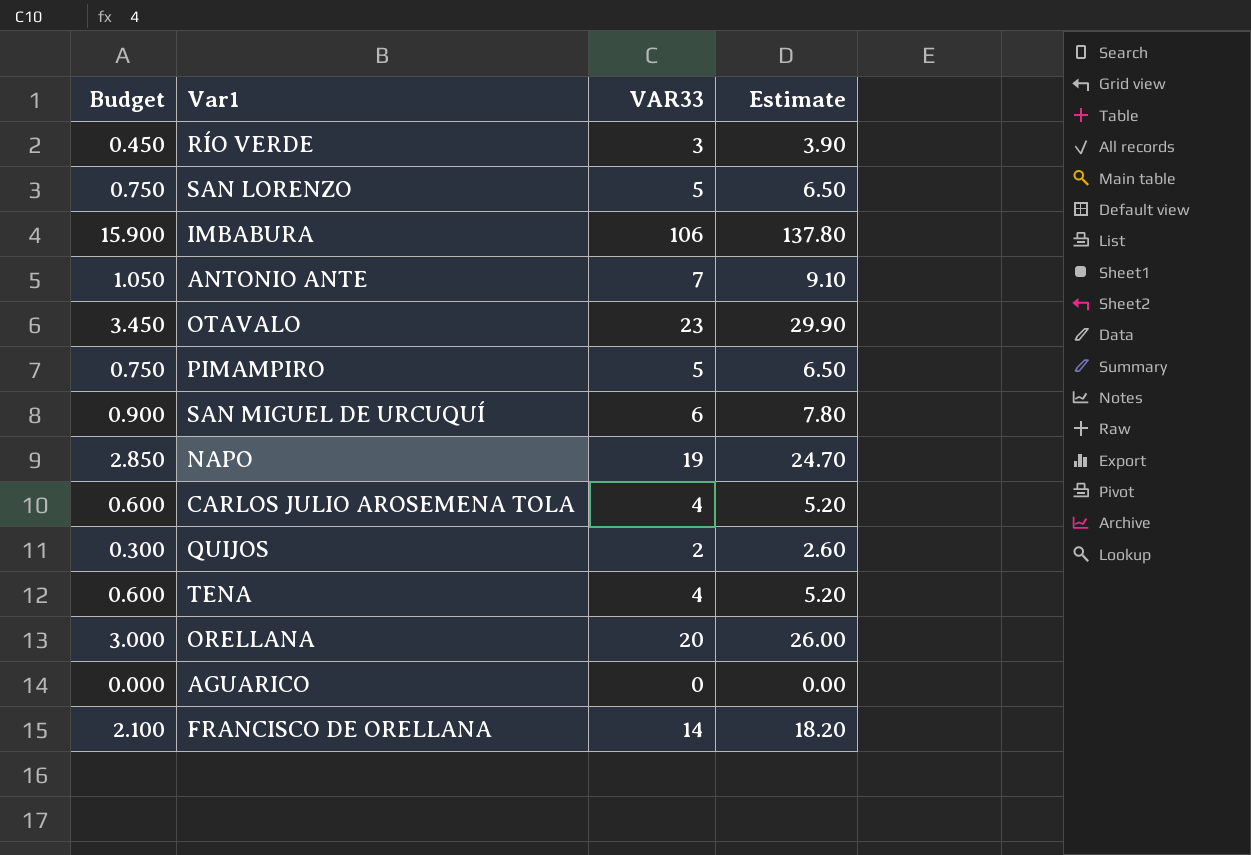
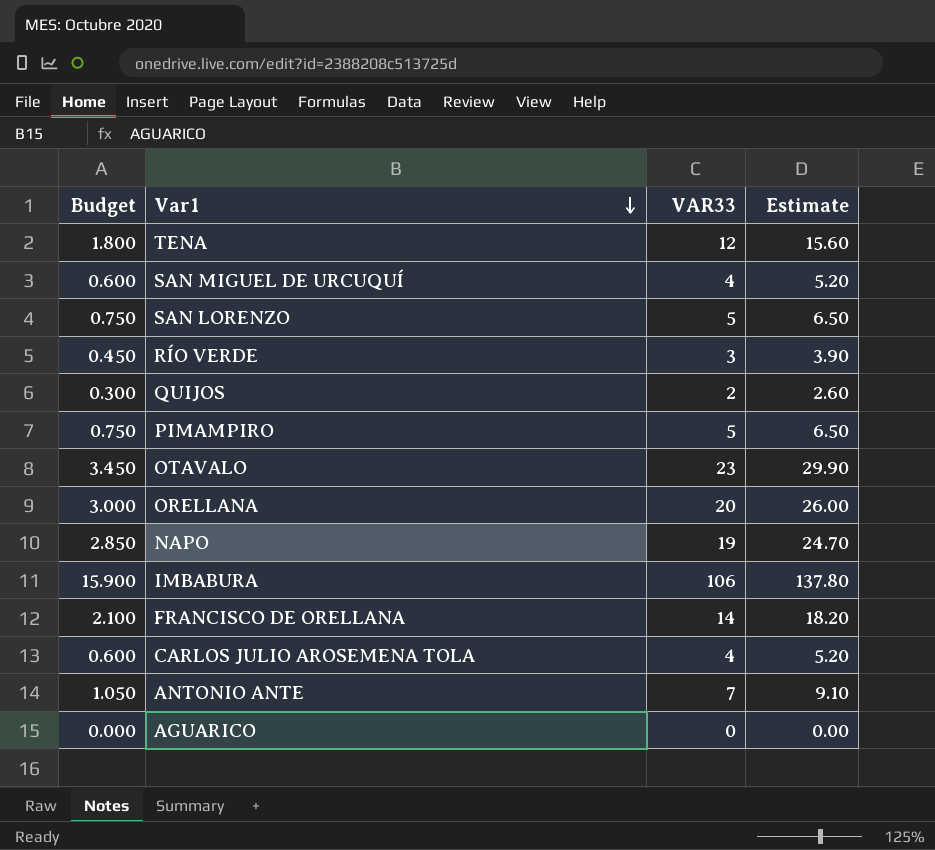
row order: none -> Var1 descending
TENA | Budget: 0.600 -> 1.800
TENA | VAR33: 4 -> 12
TENA | Estimate: 5.20 -> 15.60
SAN MIGUEL DE URCUQUÍ | Budget: 0.900 -> 0.600
SAN MIGUEL DE URCUQUÍ | VAR33: 6 -> 4
SAN MIGUEL DE URCUQUÍ | Estimate: 7.80 -> 5.20

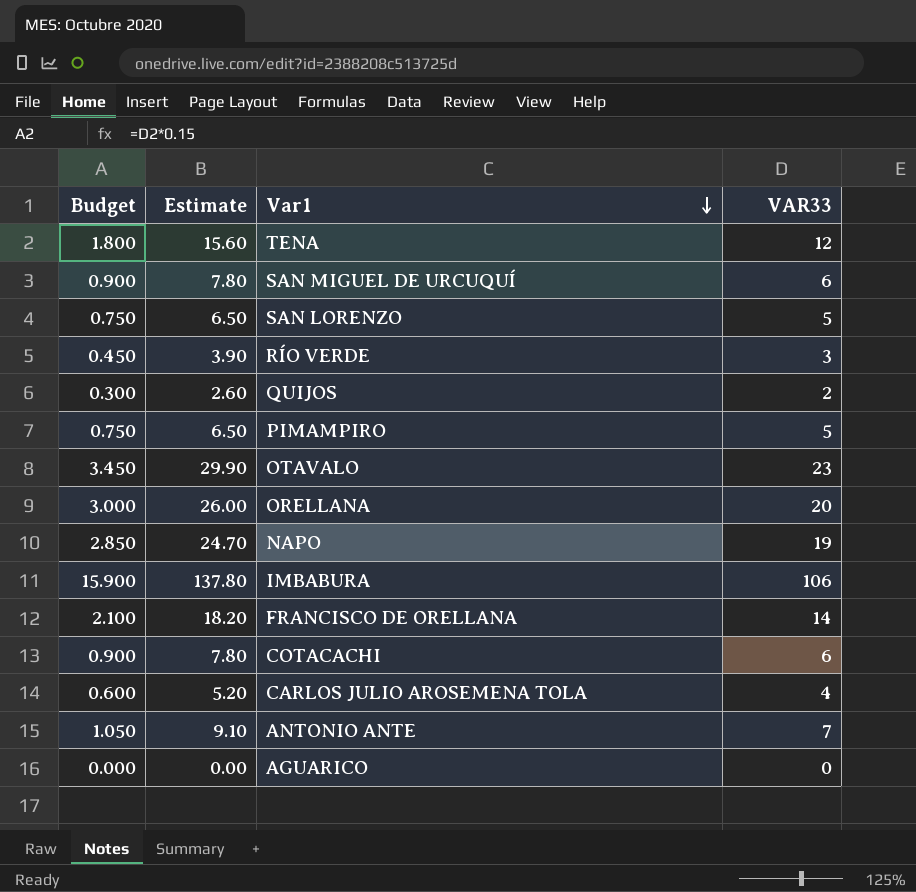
column Estimate | position: 4 -> 2
SAN MIGUEL DE URCUQUÍ | Budget: 0.600 -> 0.900
SAN MIGUEL DE URCUQUÍ | Estimate: 5.20 -> 7.80
SAN MIGUEL DE URCUQUÍ | VAR33: 4 -> 6
row COTACACHI: none -> 0.900 | 7.80 | 6

